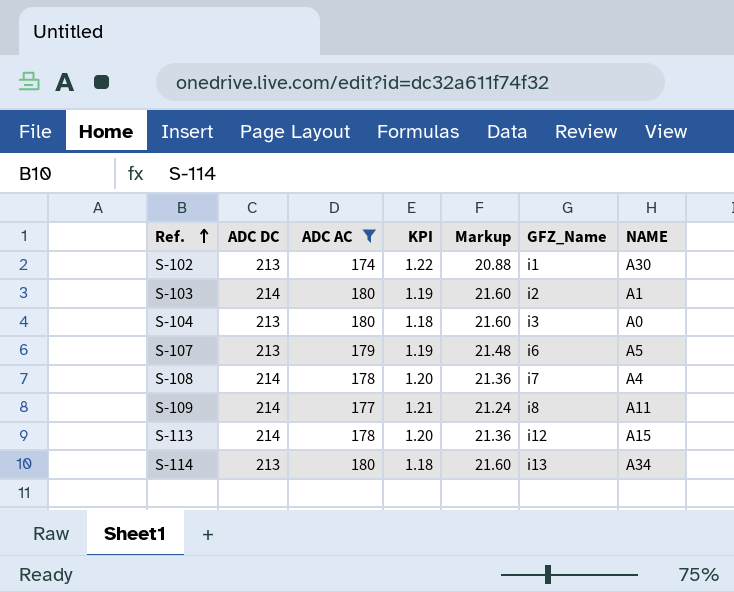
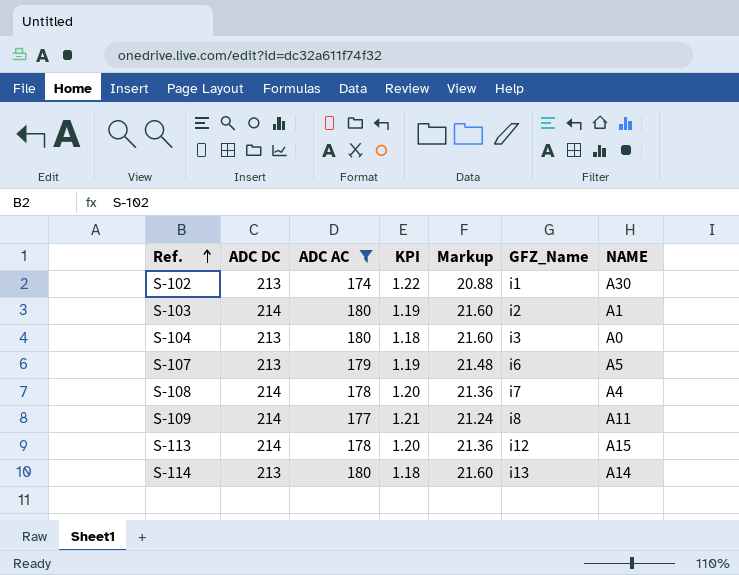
S-114 | NAME: A34 -> A14

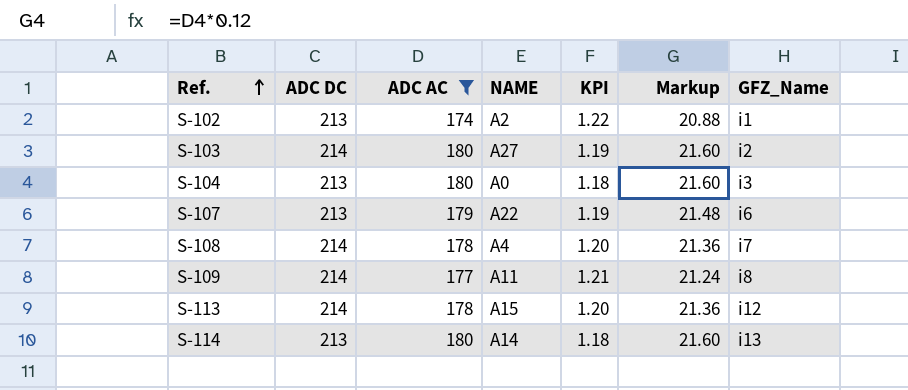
column NAME | position: 7 -> 4
S-102 | NAME: A30 -> A2
S-103 | NAME: A1 -> A27
S-107 | NAME: A5 -> A22

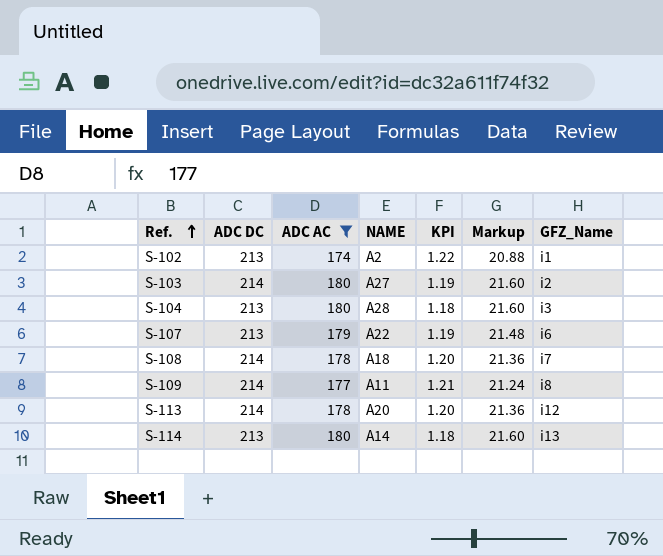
S-104 | NAME: A0 -> A28
S-108 | NAME: A4 -> A18
S-113 | NAME: A15 -> A20

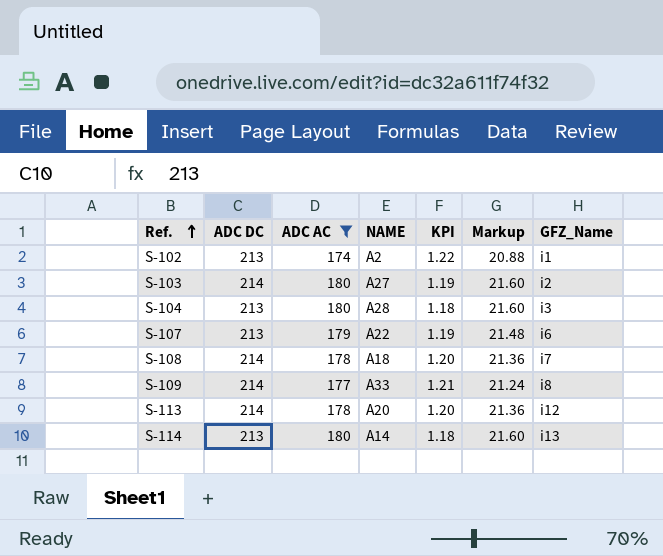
S-109 | NAME: A11 -> A33

